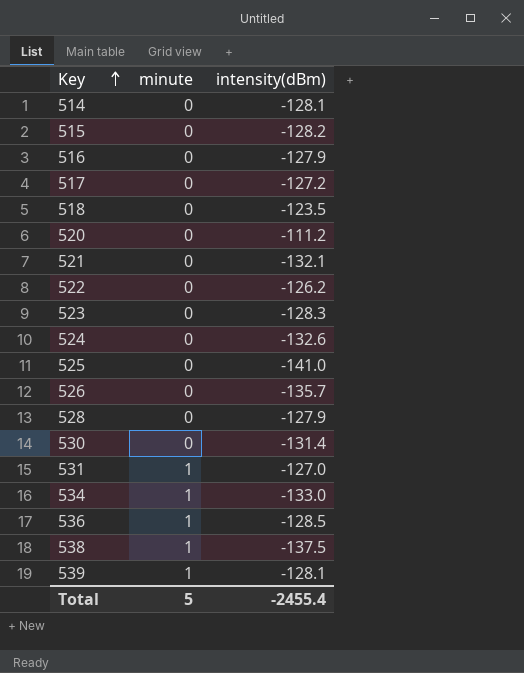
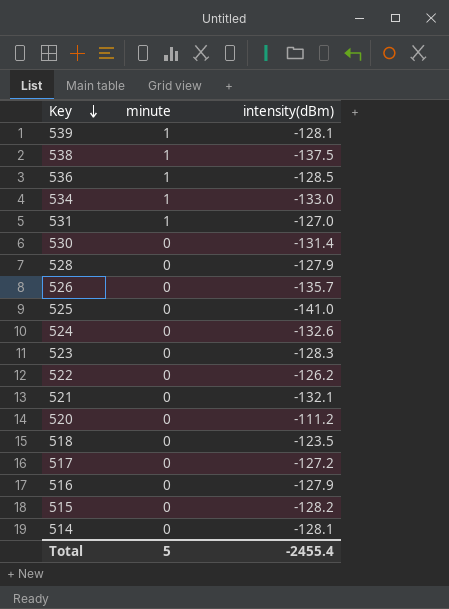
row order: Key ascending -> Key descending

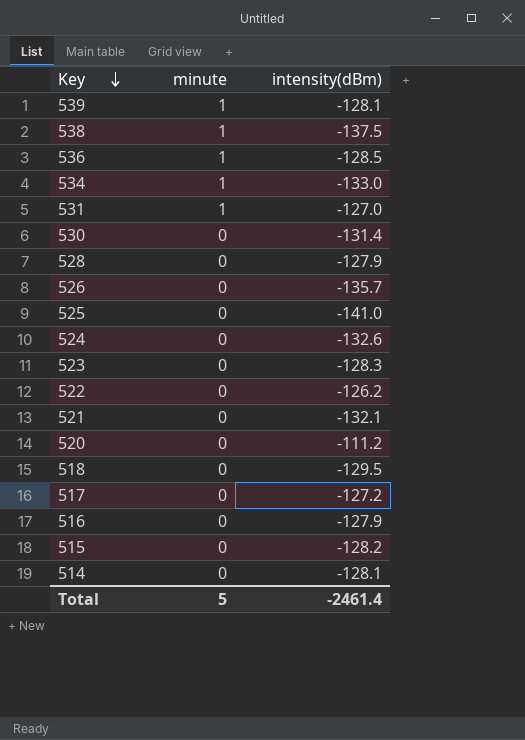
518 | intensity(dBm): -123.5 -> -129.5
Total | intensity(dBm): -2455.4 -> -2461.4

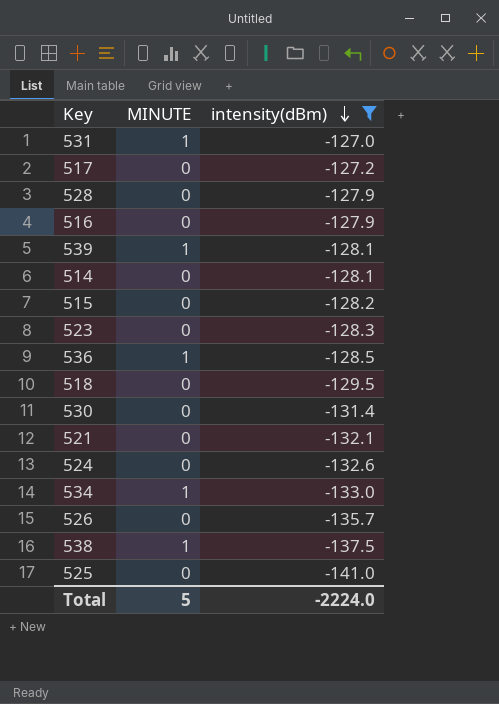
filter: none -> intensity(dBm) <= -127.0
row order: Key descending -> intensity(dBm) descending
column name: minute -> MINUTE
Total | intensity(dBm): -2461.4 -> -2224.0

